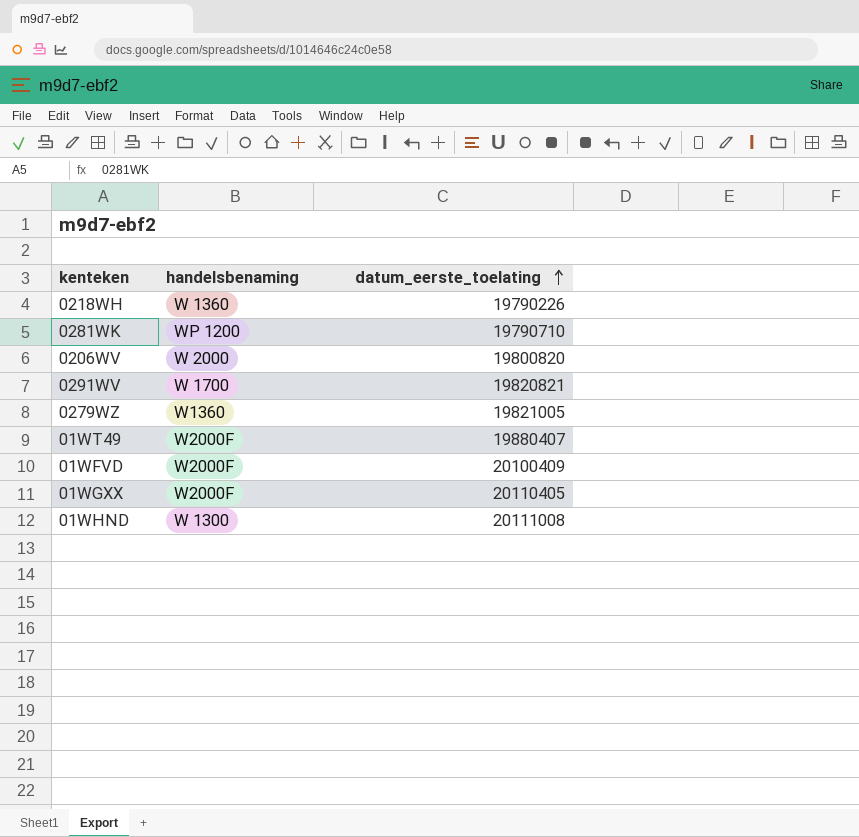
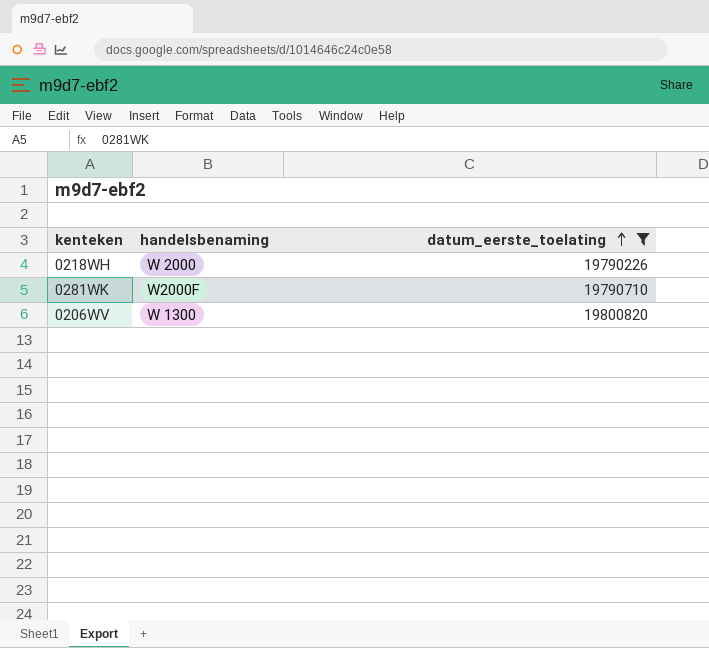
filter: none -> datum_eerste_toelating <= 19800820
0218WH | handelsbenaming: W 1360 -> W 2000
0281WK | handelsbenaming: WP 1200 -> W2000F
0206WV | handelsbenaming: W 2000 -> W 1300

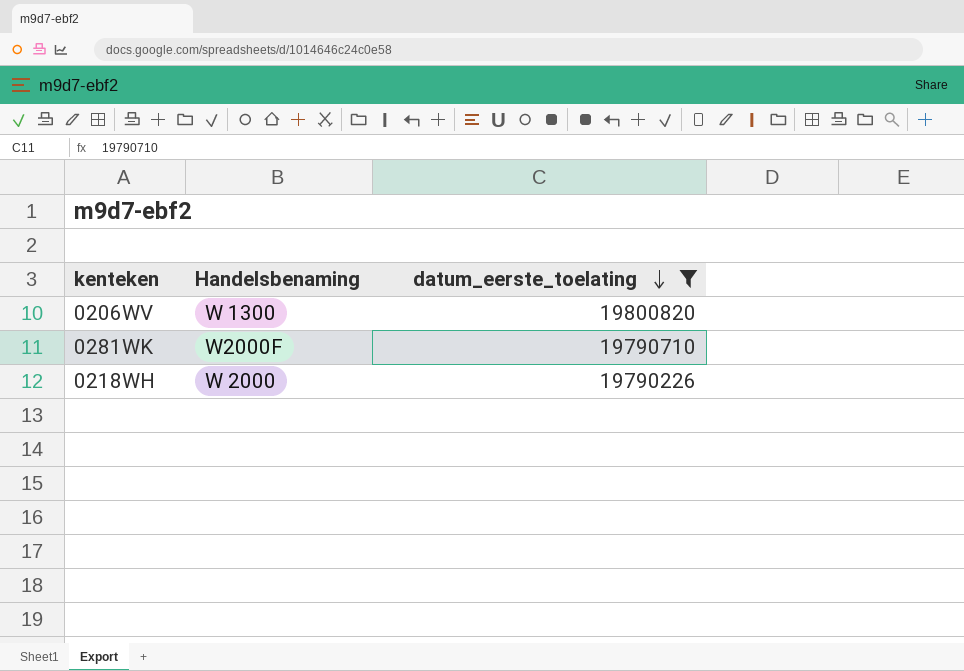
row order: datum_eerste_toelating ascending -> datum_eerste_toelating descending
column name: handelsbenaming -> Handelsbenaming

